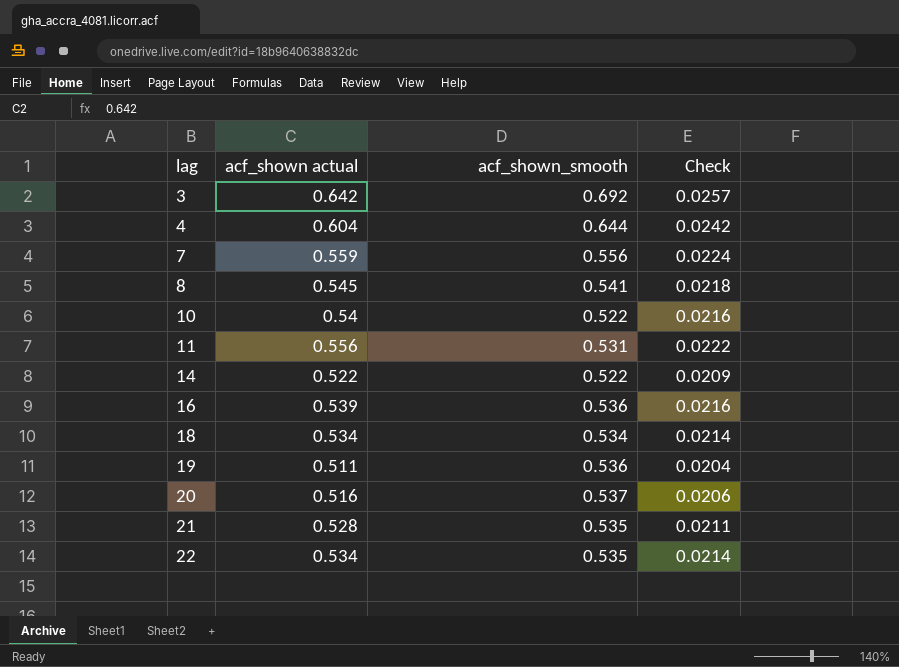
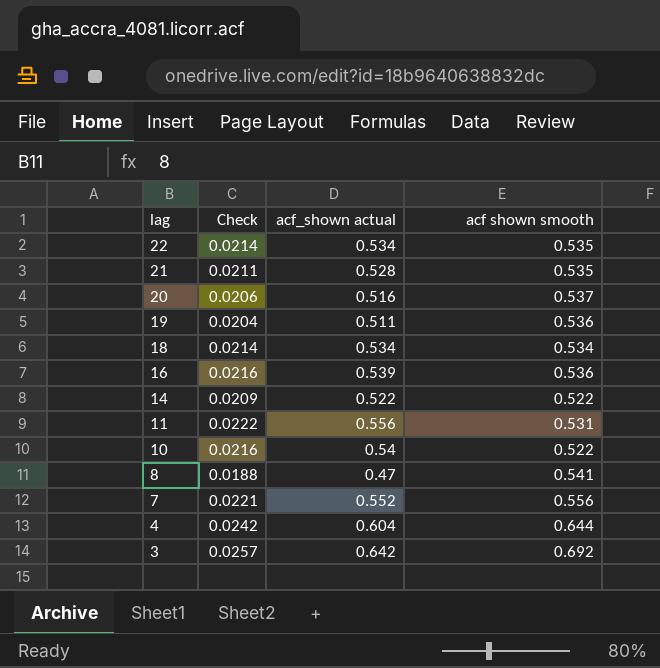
row order: lag ascending -> lag descending
column Check | position: 4 -> 2
column name: acf_shown_smooth -> acf shown smooth
8 | Check: 0.0218 -> 0.0188
8 | acf_shown actual: 0.545 -> 0.47
7 | Check: 0.0224 -> 0.0221
7 | acf_shown actual: 0.559 -> 0.552

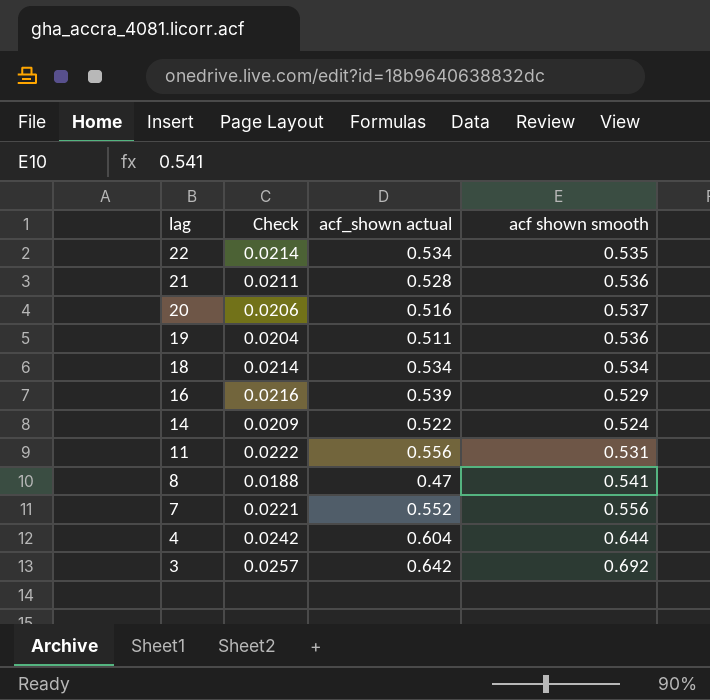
row 10: 0.0216 | 0.54 | 0.522 -> none
21 | acf shown smooth: 0.535 -> 0.536
16 | acf shown smooth: 0.536 -> 0.529
14 | acf shown smooth: 0.522 -> 0.524

